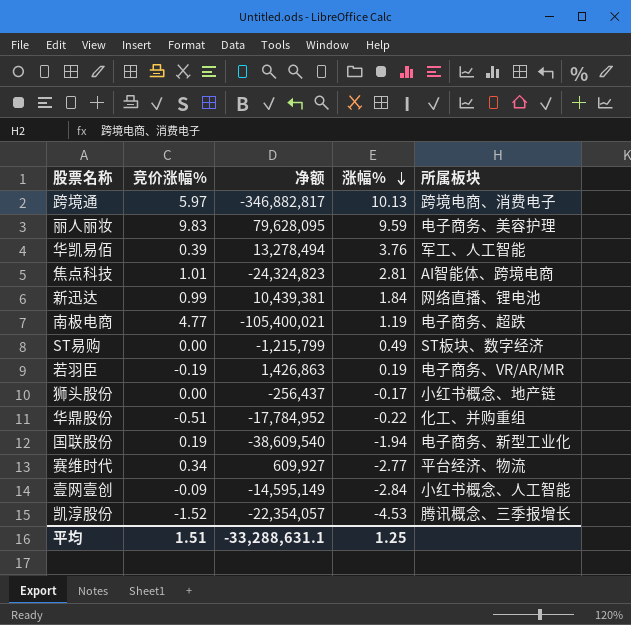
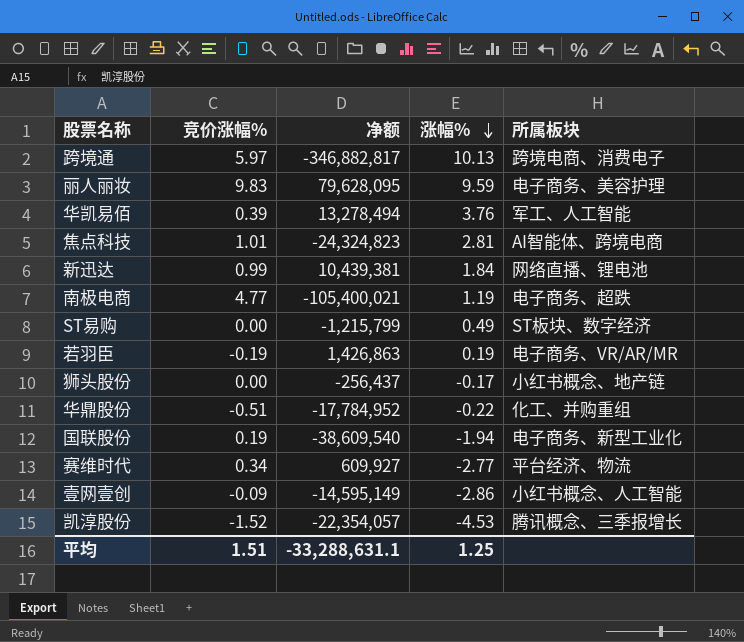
壹网壹创 | 涨幅%: -2.84 -> -2.86

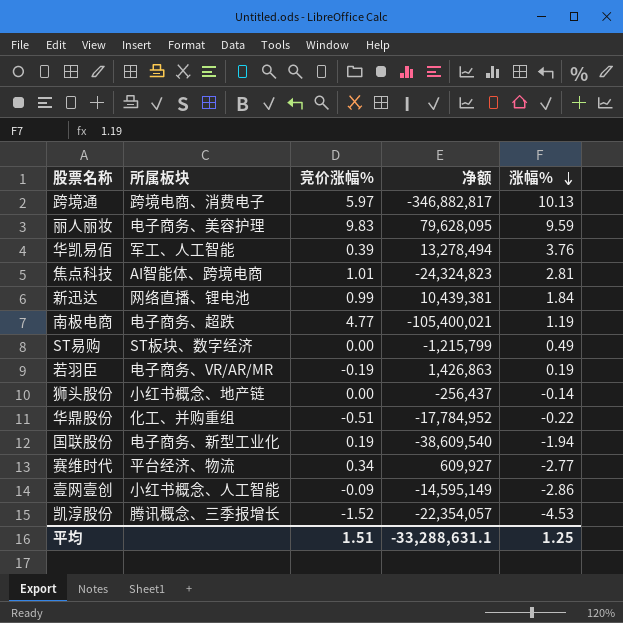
column 所属板块 | position: 5 -> 2
狮头股份 | 涨幅%: -0.17 -> -0.14

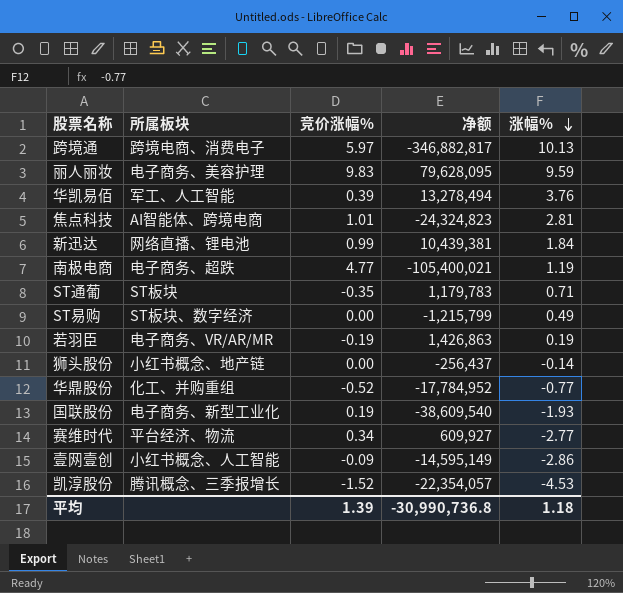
row ST通葡: none -> ST板块 | -0.35 | 1,179,783 | 0.71
华鼎股份 | 竞价涨幅%: -0.51 -> -0.52
华鼎股份 | 涨幅%: -0.22 -> -0.77
国联股份 | 涨幅%: -1.94 -> -1.93
平均 | 竞价涨幅%: 1.51 -> 1.39
平均 | 净额: -33,288,631.1 -> -30,990,736.8
平均 | 涨幅%: 1.25 -> 1.18

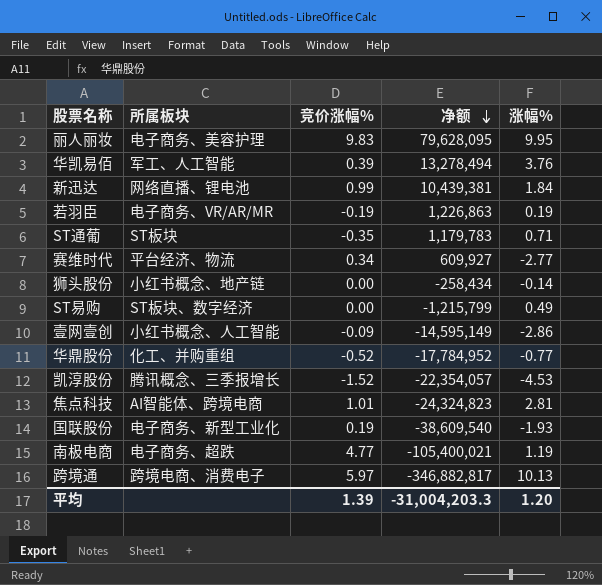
row order: 涨幅% descending -> 净额 descending
丽人丽妆 | 涨幅%: 9.59 -> 9.95
若羽臣 | 净额: 1,426,863 -> 1,226,863
狮头股份 | 净额: -256,437 -> -258,434
平均 | 净额: -30,990,736.8 -> -31,004,203.3
平均 | 涨幅%: 1.18 -> 1.20

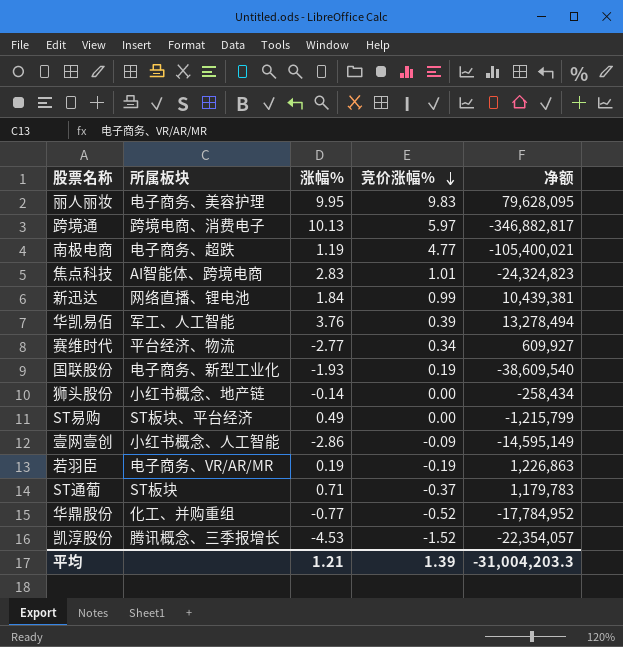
row order: 净额 descending -> 竞价涨幅% descending
column 涨幅% | position: 5 -> 3
焦点科技 | 涨幅%: 2.81 -> 2.83
ST易购 | 所属板块: ST板块、数字经济 -> ST板块、平台经济
ST通葡 | 竞价涨幅%: -0.35 -> -0.37
平均 | 涨幅%: 1.20 -> 1.21

